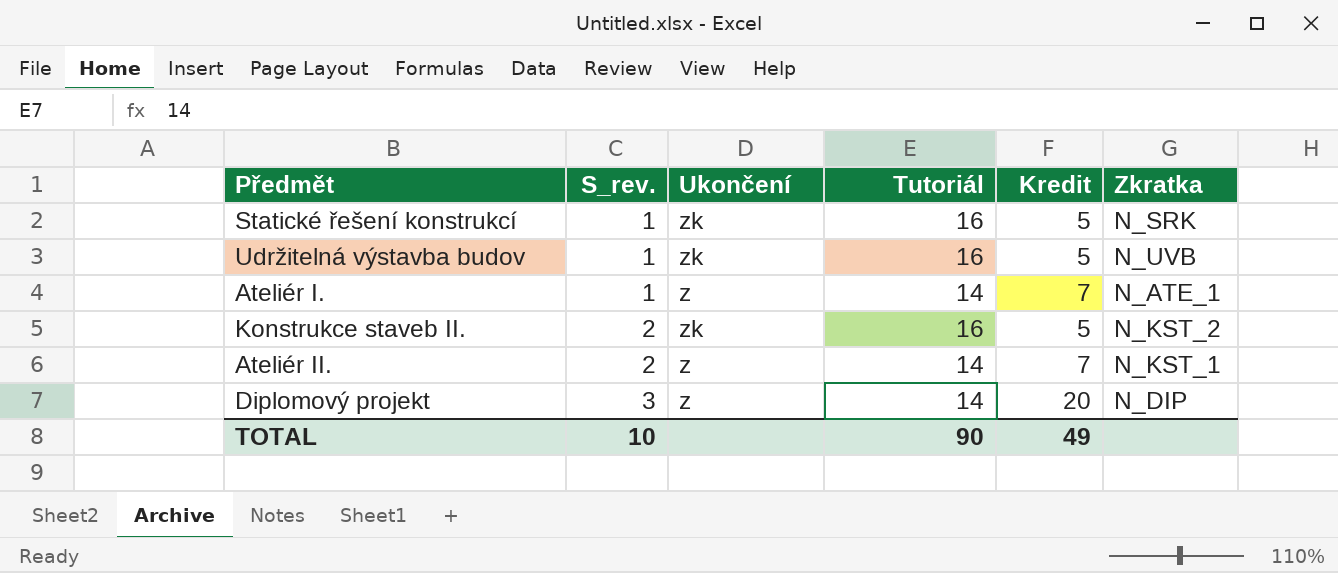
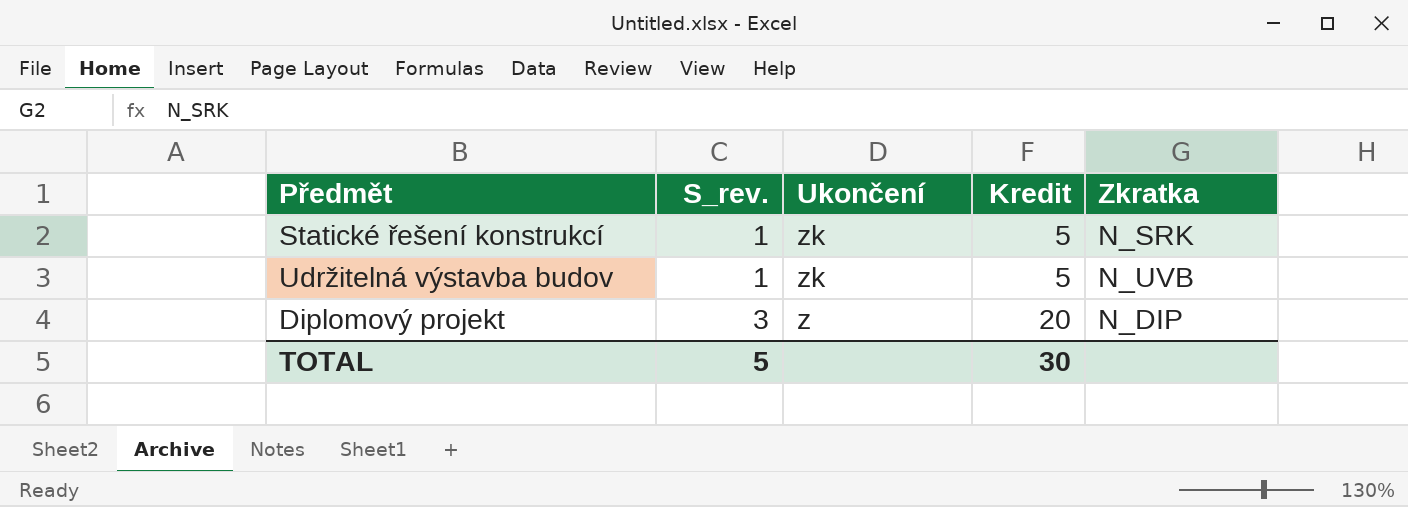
column Tutoriál | position: 4 -> none
row Ateliér I.: 1 | z | 14 | 7 | N_ATE_1 -> none
row Konstrukce staveb II.: 2 | zk | 16 | 5 | N_KST_2 -> none
row Ateliér II.: 2 | z | 14 | 7 | N_KST_1 -> none
TOTAL | S_rev.: 10 -> 5
TOTAL | Kredit: 49 -> 30

